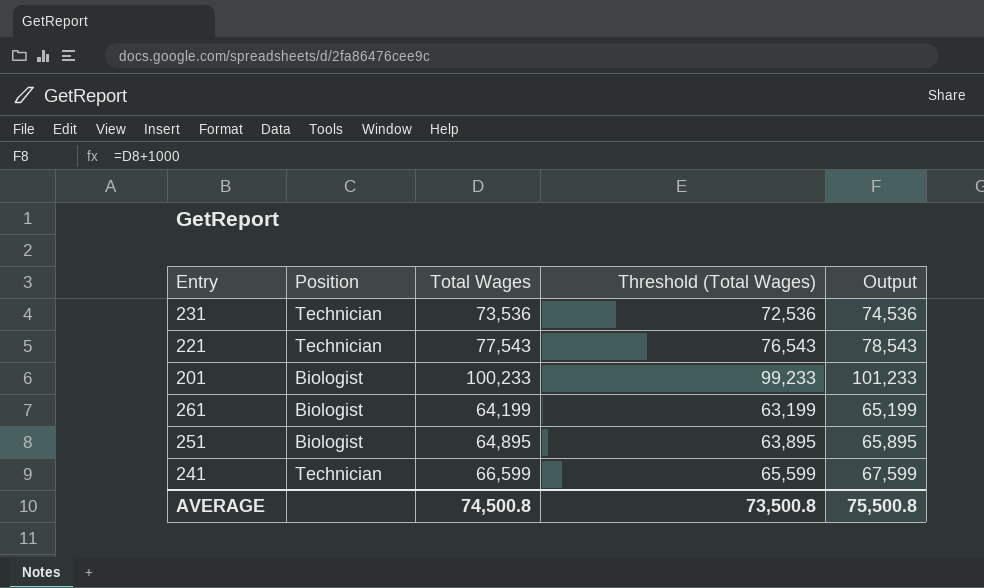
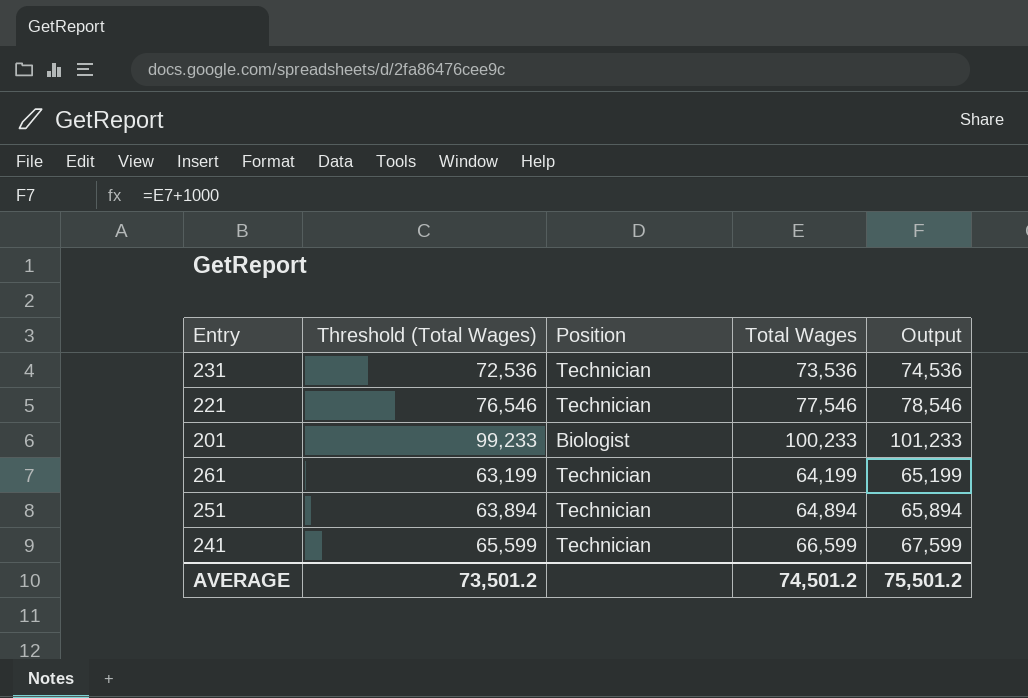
column Threshold (Total Wages) | position: 4 -> 2
221 | Threshold (Total Wages): 76,543 -> 76,546
221 | Total Wages: 77,543 -> 77,546
221 | Output: 78,543 -> 78,546
261 | Position: Biologist -> Technician
251 | Threshold (Total Wages): 63,895 -> 63,894
251 | Position: Biologist -> Technician
251 | Total Wages: 64,895 -> 64,894
251 | Output: 65,895 -> 65,894
AVERAGE | Threshold (Total Wages): 73,500.8 -> 73,501.2
AVERAGE | Total Wages: 74,500.8 -> 74,501.2
AVERAGE | Output: 75,500.8 -> 75,501.2

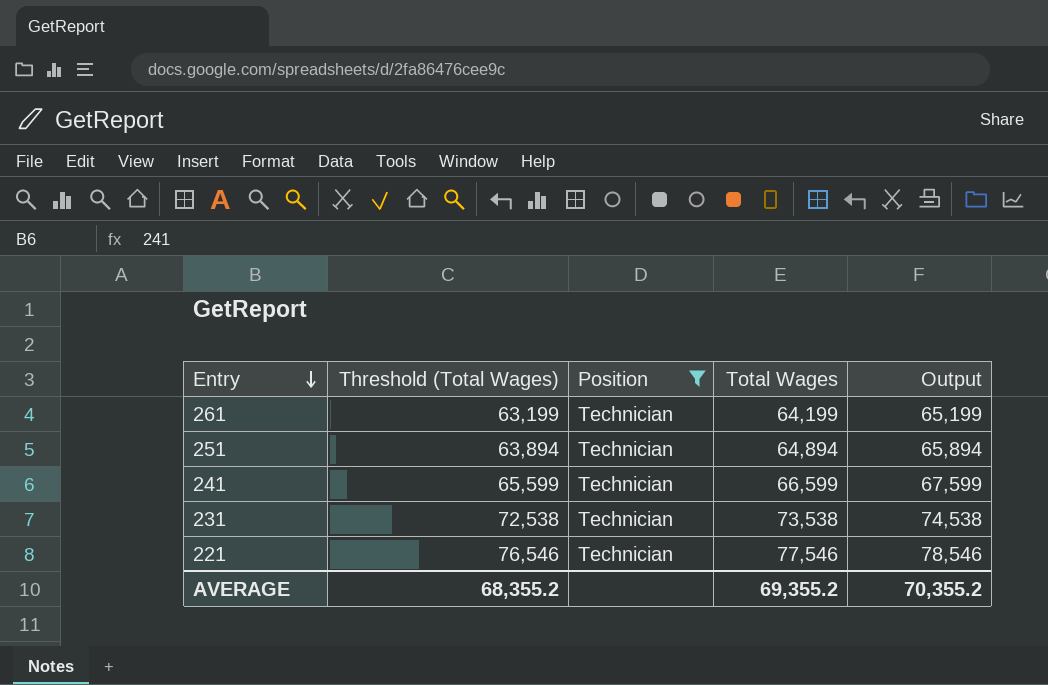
filter: none -> Position = Technician
row order: none -> Entry descending
231 | Threshold (Total Wages): 72,536 -> 72,538
231 | Total Wages: 73,536 -> 73,538
231 | Output: 74,536 -> 74,538
AVERAGE | Threshold (Total Wages): 73,501.2 -> 68,355.2
AVERAGE | Total Wages: 74,501.2 -> 69,355.2
AVERAGE | Output: 75,501.2 -> 70,355.2

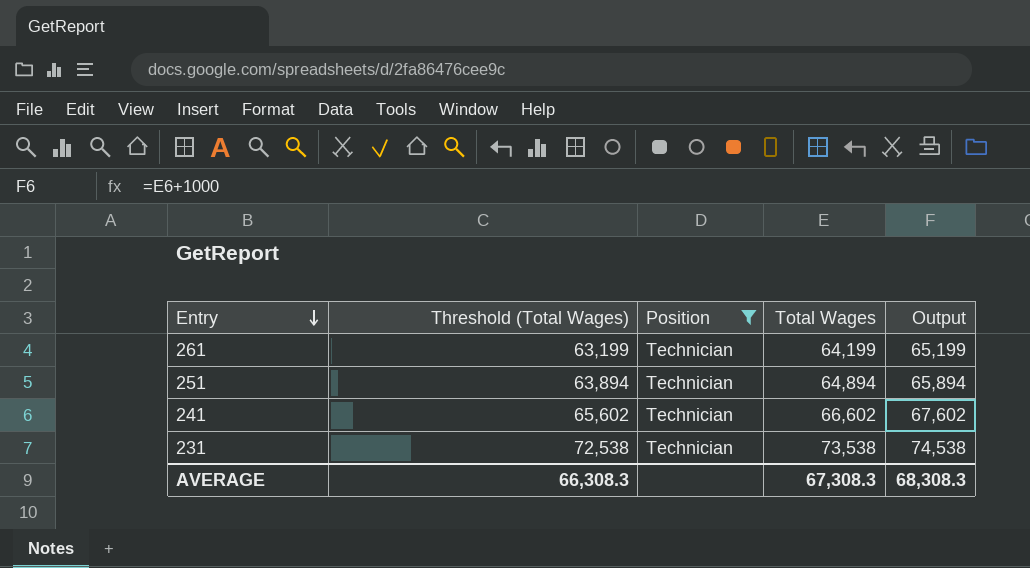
row 221: 76,546 | Technician | 77,546 | 78,546 -> none
241 | Threshold (Total Wages): 65,599 -> 65,602
241 | Total Wages: 66,599 -> 66,602
241 | Output: 67,599 -> 67,602
AVERAGE | Threshold (Total Wages): 68,355.2 -> 66,308.3
AVERAGE | Total Wages: 69,355.2 -> 67,308.3
AVERAGE | Output: 70,355.2 -> 68,308.3

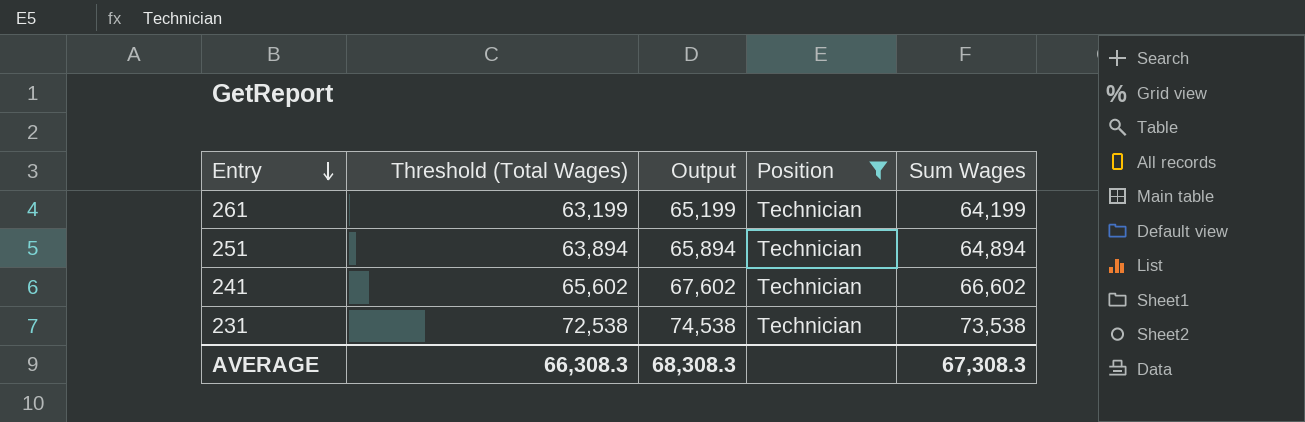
column Output | position: 5 -> 3
column name: Total Wages -> Sum Wages

